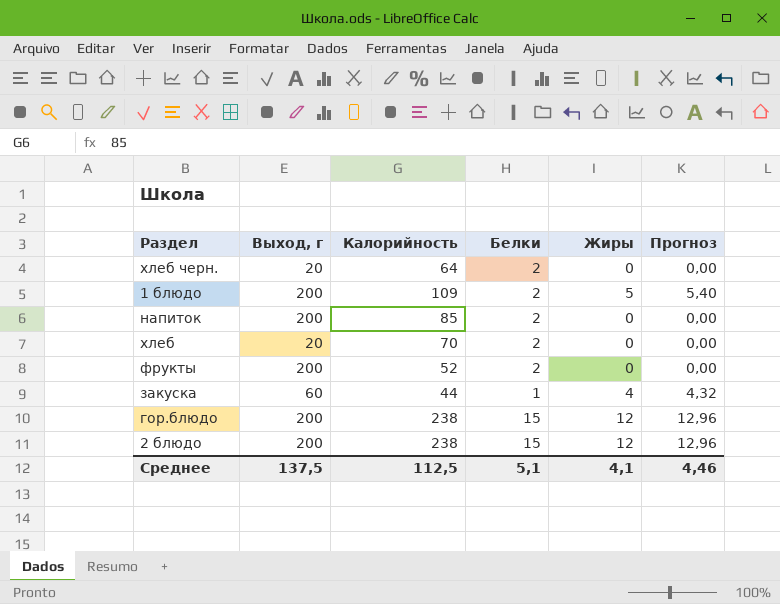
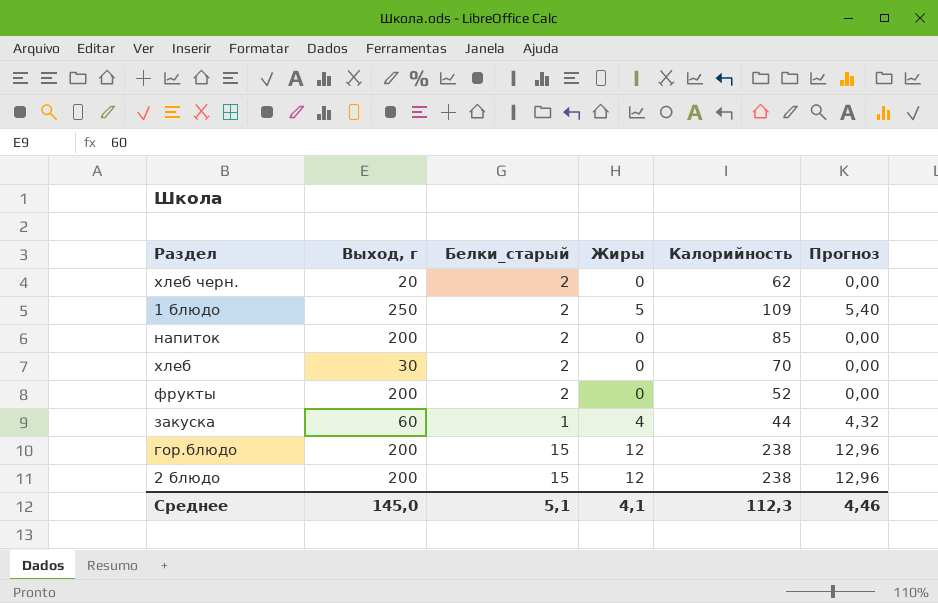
column name: Белки -> Белки_старый
column Калорийность | position: 3 -> 5
хлеб черн. | Калорийность: 64 -> 62
1 блюдо | Выход, г: 200 -> 250
хлеб | Выход, г: 20 -> 30
Среднее | Выход, г: 137,5 -> 145,0
Среднее | Калорийность: 112,5 -> 112,3

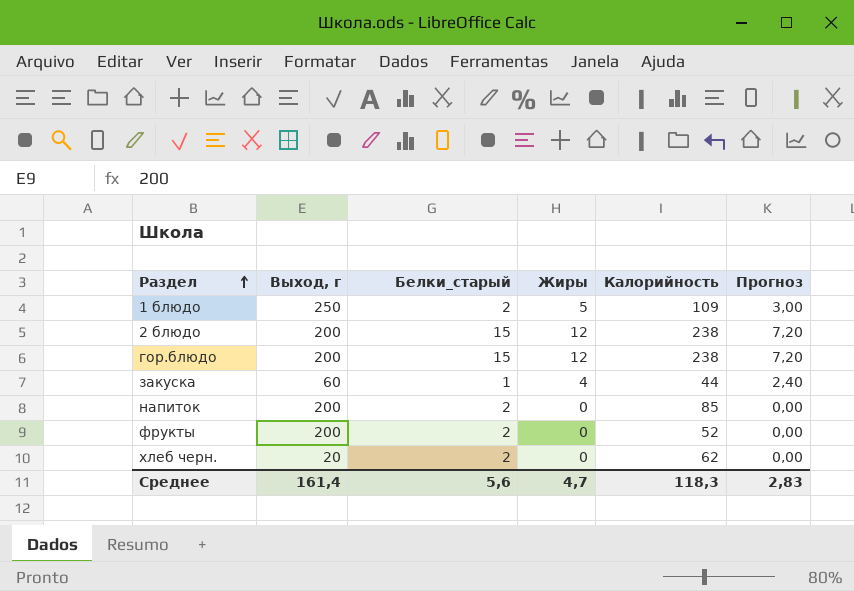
row order: none -> Раздел ascending
column Прогноз | formula: [Жиры] * 1,08 -> [Жиры] * 0,6
row хлеб: 30 | 2 | 0 | 70 | 0,00 -> none
Среднее | Выход, г: 145,0 -> 161,4
Среднее | Белки_старый: 5,1 -> 5,6
Среднее | Жиры: 4,1 -> 4,7
Среднее | Калорийность: 112,3 -> 118,3
Среднее | Прогноз: 4,46 -> 2,83

